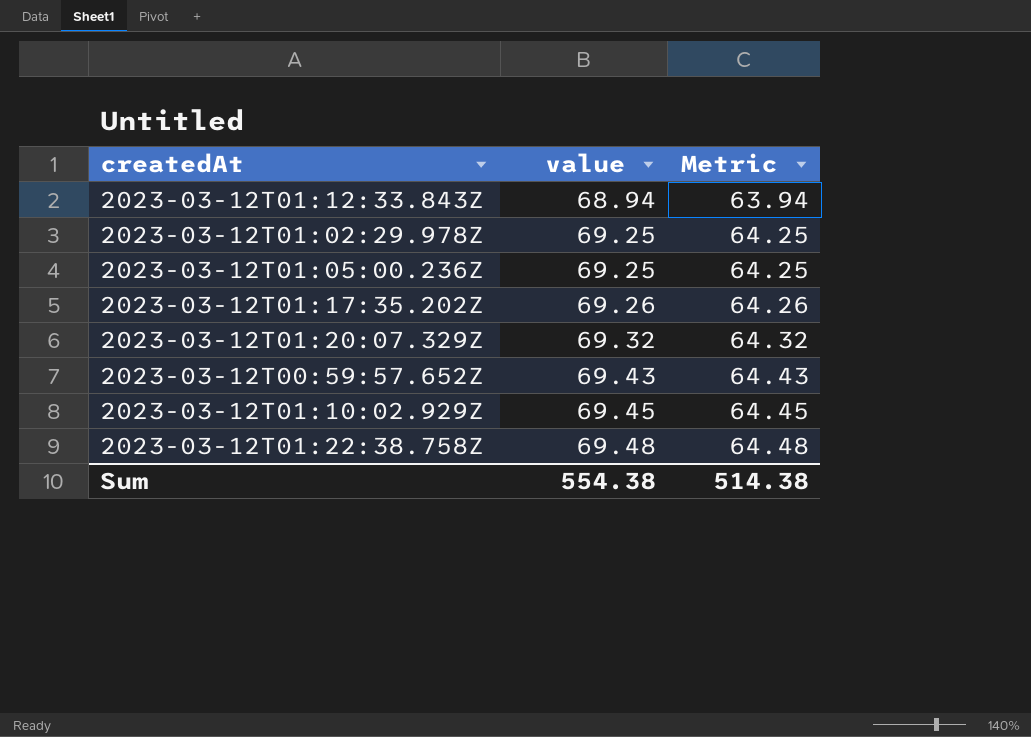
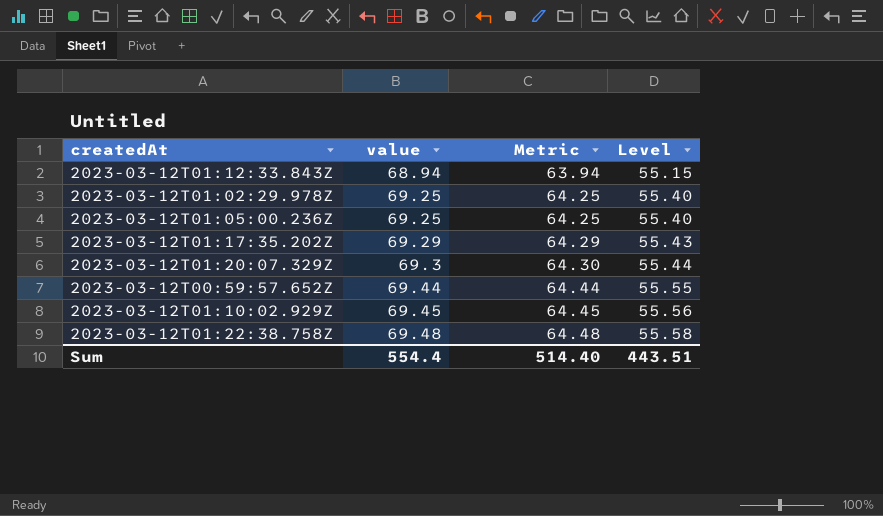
column Level | formula: none -> [value] * 0.8
2023-03-12T01:17:35.202Z | value: 69.26 -> 69.29
2023-03-12T01:17:35.202Z | Metric: 64.26 -> 64.29
2023-03-12T01:20:07.329Z | value: 69.32 -> 69.3
2023-03-12T01:20:07.329Z | Metric: 64.32 -> 64.30
2023-03-12T00:59:57.652Z | value: 69.43 -> 69.44
2023-03-12T00:59:57.652Z | Metric: 64.43 -> 64.44
Sum | value: 554.38 -> 554.4
Sum | Metric: 514.38 -> 514.40

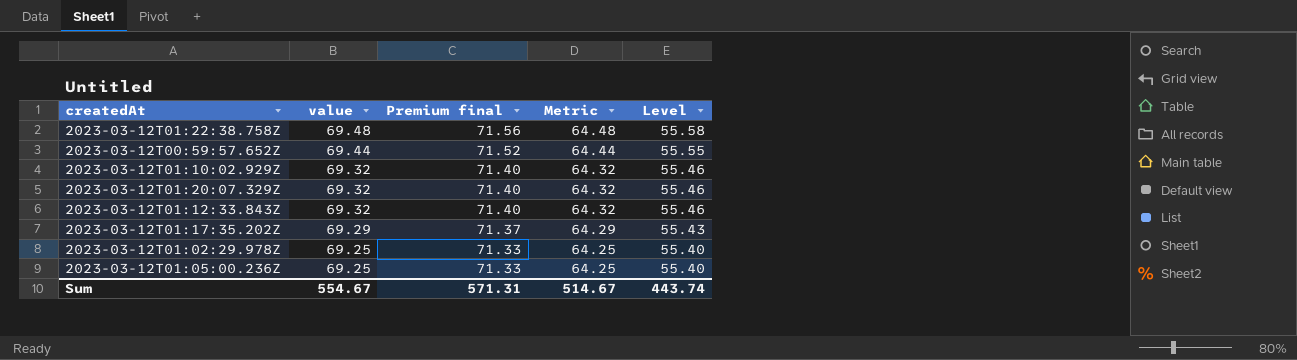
row order: value ascending -> value descending
column Premium final | formula: none -> [value] * 1.03
2023-03-12T01:10:02.929Z | value: 69.45 -> 69.32
2023-03-12T01:10:02.929Z | Metric: 64.45 -> 64.32
2023-03-12T01:10:02.929Z | Level: 55.56 -> 55.46
2023-03-12T01:20:07.329Z | value: 69.3 -> 69.32
2023-03-12T01:20:07.329Z | Metric: 64.30 -> 64.32
2023-03-12T01:20:07.329Z | Level: 55.44 -> 55.46
2023-03-12T01:12:33.843Z | value: 68.94 -> 69.32
2023-03-12T01:12:33.843Z | Metric: 63.94 -> 64.32
2023-03-12T01:12:33.843Z | Level: 55.15 -> 55.46
Sum | value: 554.4 -> 554.67
Sum | Metric: 514.40 -> 514.67
Sum | Level: 443.51 -> 443.74

